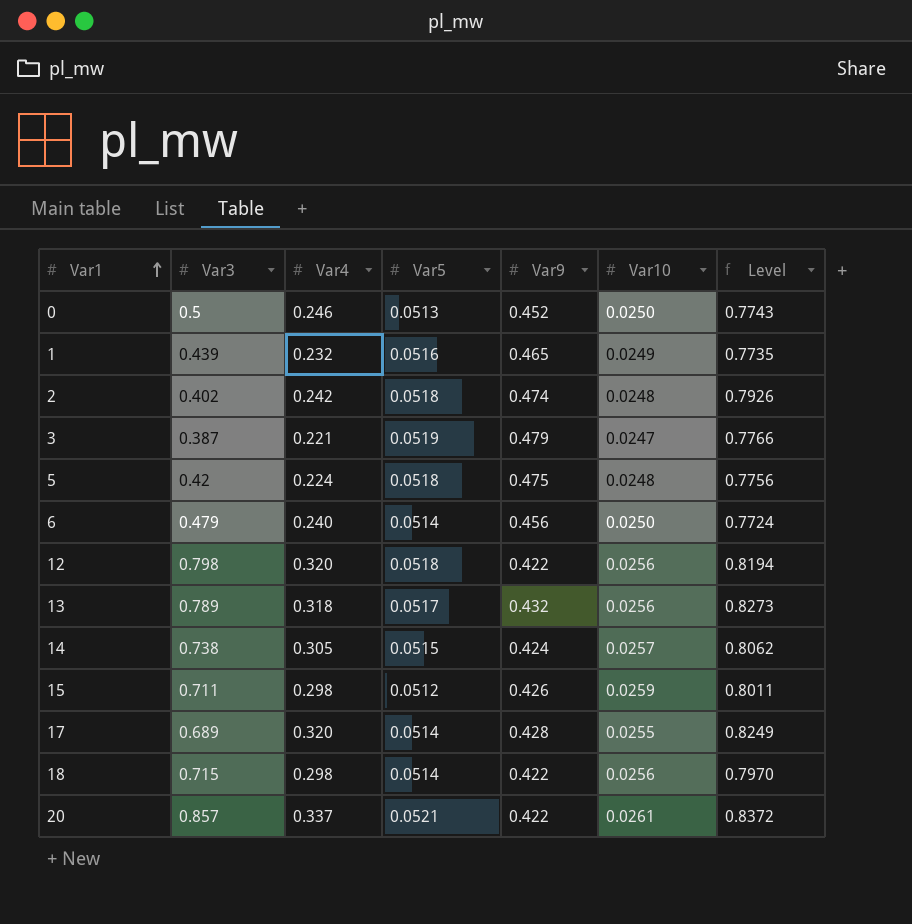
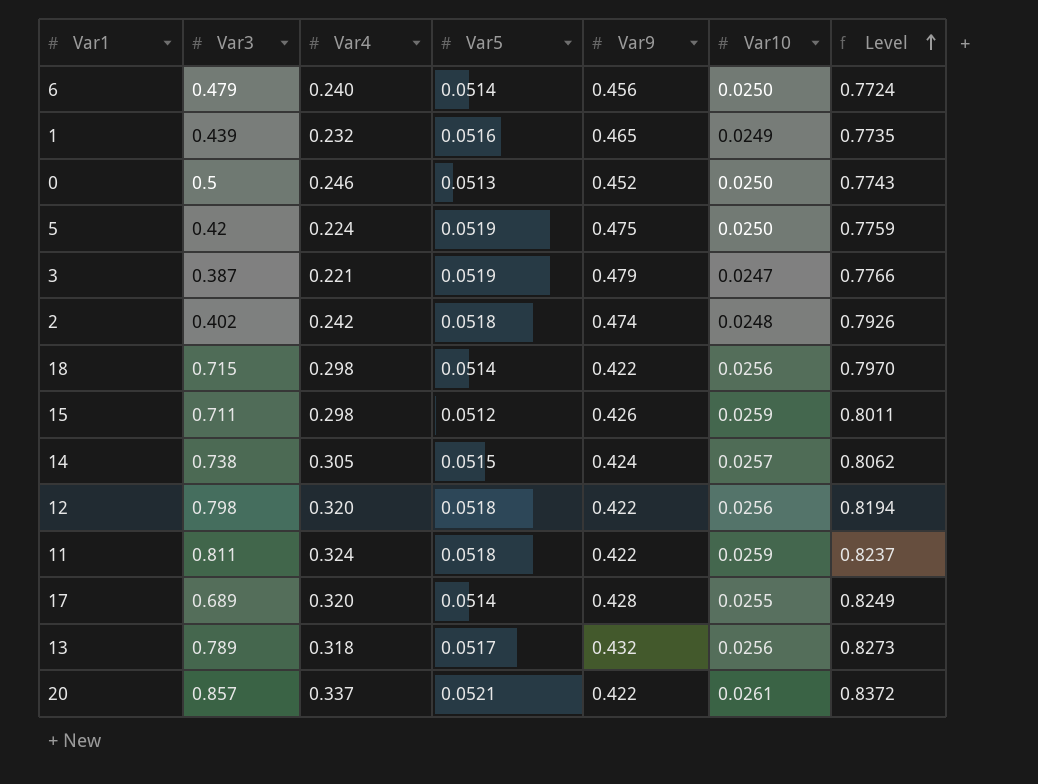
row order: Var1 ascending -> Level ascending
5 | Var5: 0.0518 -> 0.0519
5 | Var10: 0.0248 -> 0.0250
5 | Level: 0.7756 -> 0.7759
row 11: none -> 0.811 | 0.324 | 0.0518 | 0.422 | 0.0259 | 0.8237

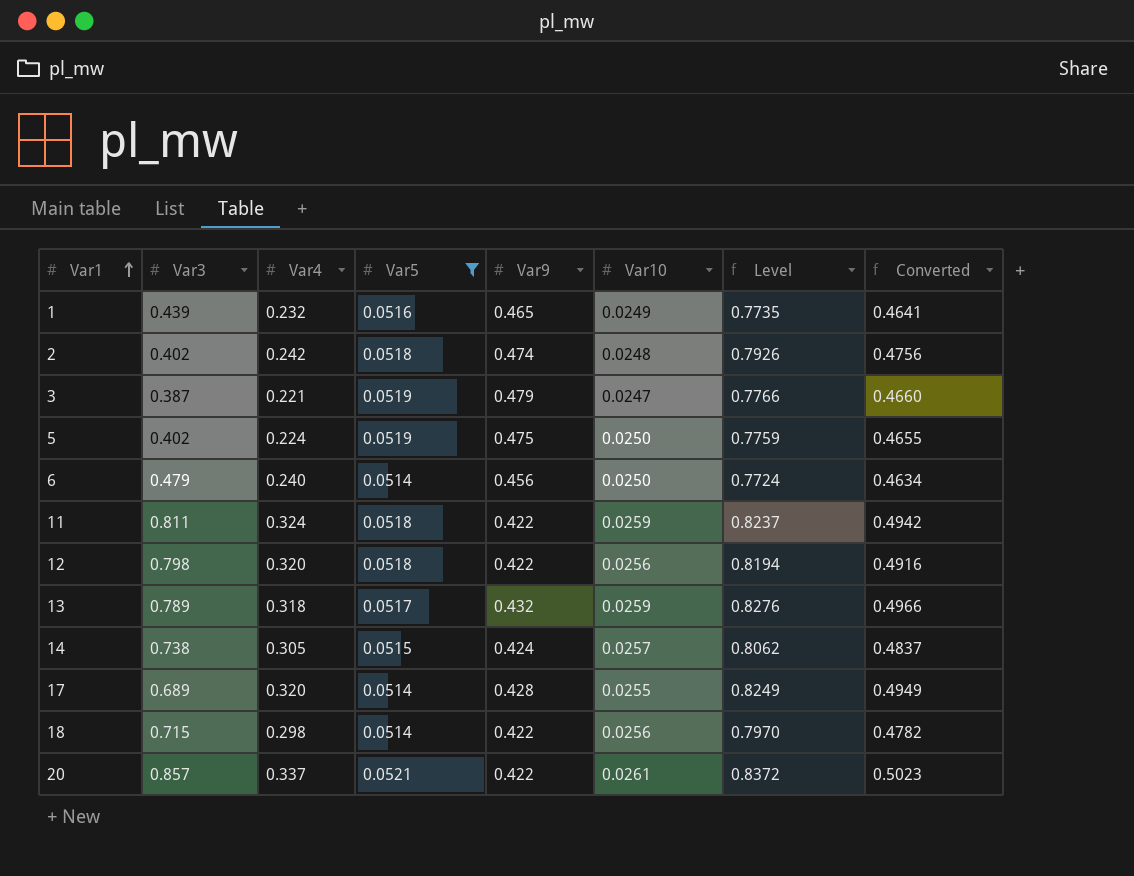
filter: none -> Var5 >= 0.0514
row order: Level ascending -> Var1 ascending
column Converted | formula: none -> [Level] * 0.6
5 | Var3: 0.42 -> 0.402
13 | Var10: 0.0256 -> 0.0259
13 | Level: 0.8273 -> 0.8276

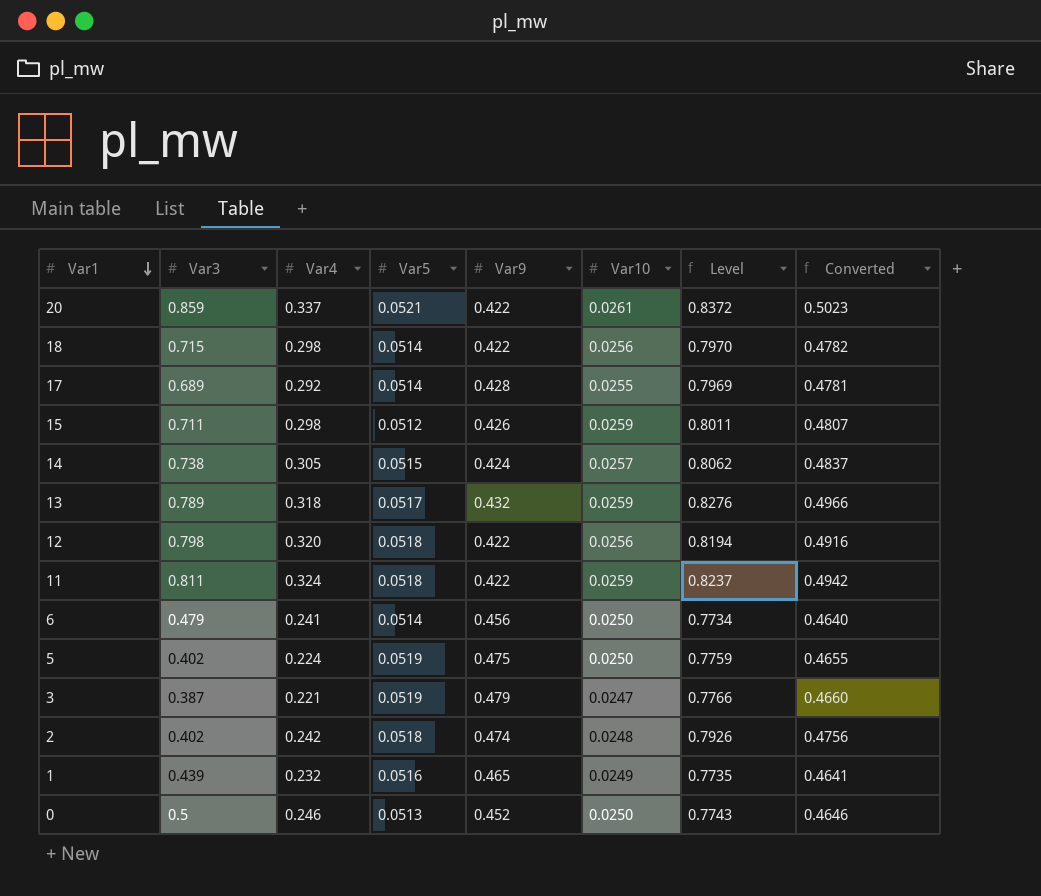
filter: Var5 >= 0.0514 -> none
row order: Var1 ascending -> Var1 descending
20 | Var3: 0.857 -> 0.859
17 | Var4: 0.320 -> 0.292
17 | Level: 0.8249 -> 0.7969
17 | Converted: 0.4949 -> 0.4781
6 | Var4: 0.240 -> 0.241
6 | Level: 0.7724 -> 0.7734
6 | Converted: 0.4634 -> 0.4640

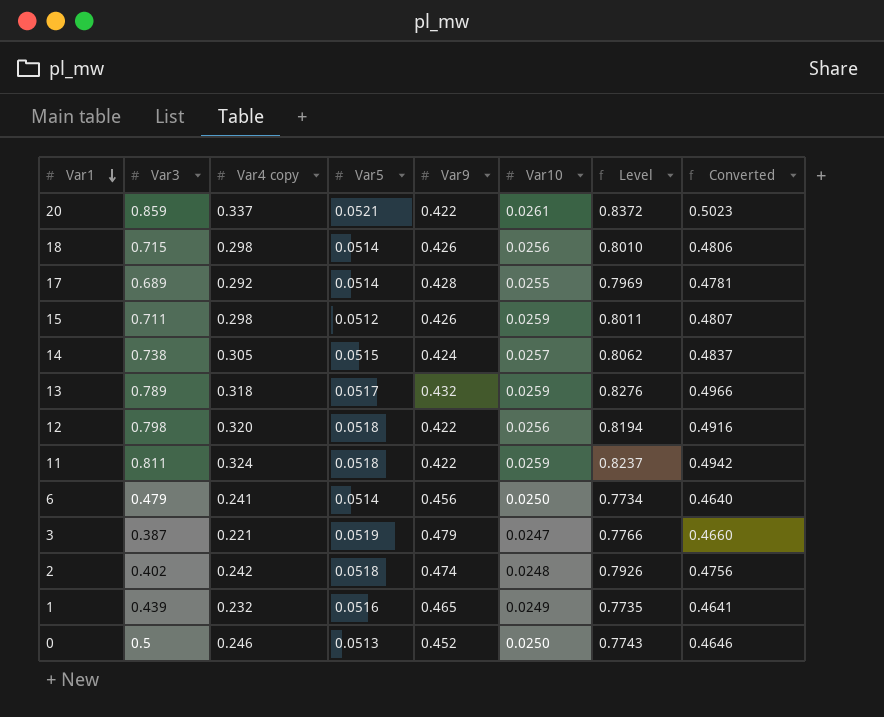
column name: Var4 -> Var4 copy
row 5: 0.402 | 0.224 | 0.0519 | 0.475 | 0.0250 | 0.7759 | 0.4655 -> none
18 | Var9: 0.422 -> 0.426
18 | Level: 0.7970 -> 0.8010
18 | Converted: 0.4782 -> 0.4806

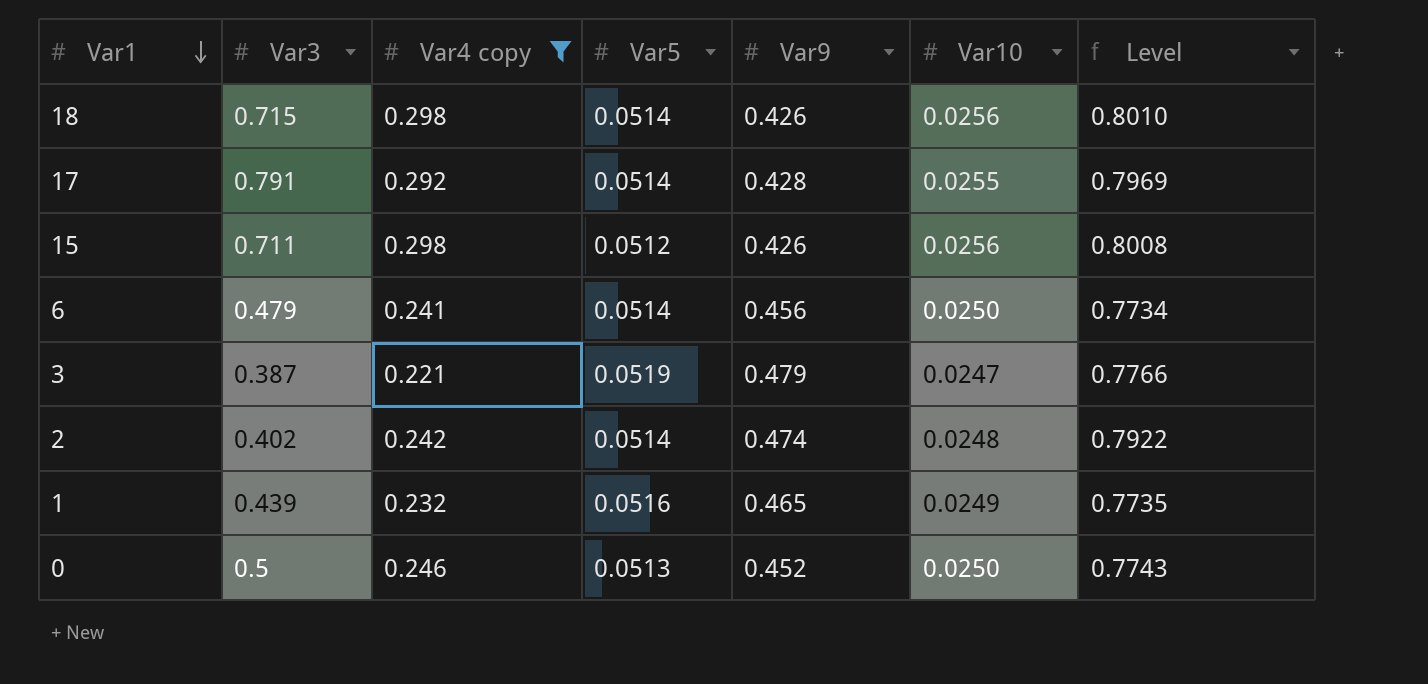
filter: none -> Var4 copy <= 0.298
column Converted | formula: [Level] * 0.6 -> none
17 | Var3: 0.689 -> 0.791
15 | Var10: 0.0259 -> 0.0256
15 | Level: 0.8011 -> 0.8008
2 | Var5: 0.0518 -> 0.0514
2 | Level: 0.7926 -> 0.7922

